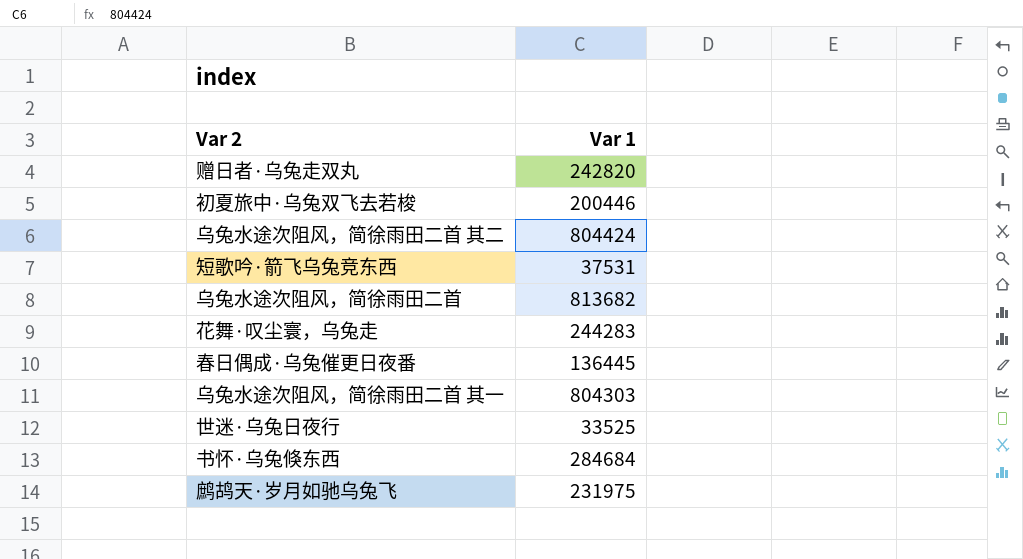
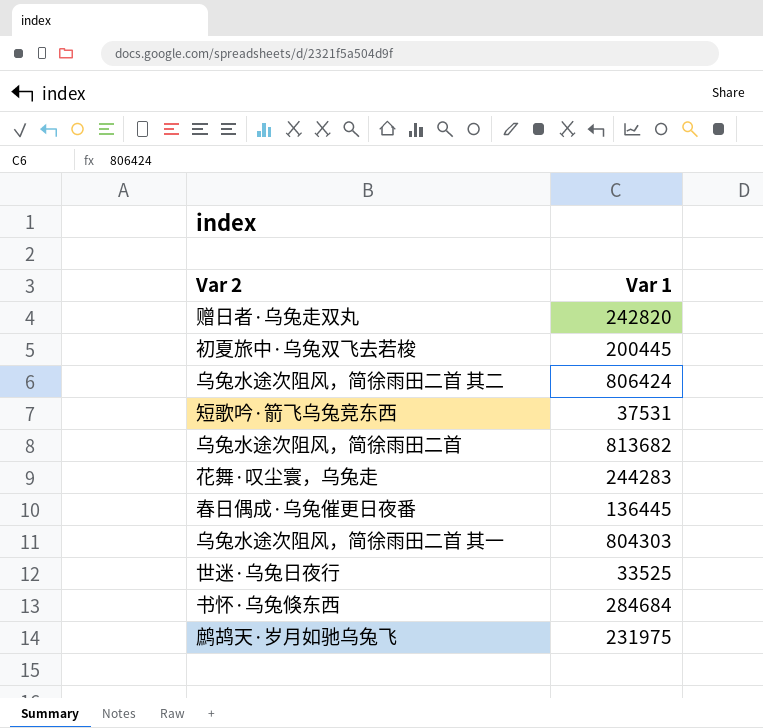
初夏旅中·乌兔双飞去若梭 | Var 1: 200446 -> 200445
乌兔水途次阻风，简徐雨田二首 其二 | Var 1: 804424 -> 806424

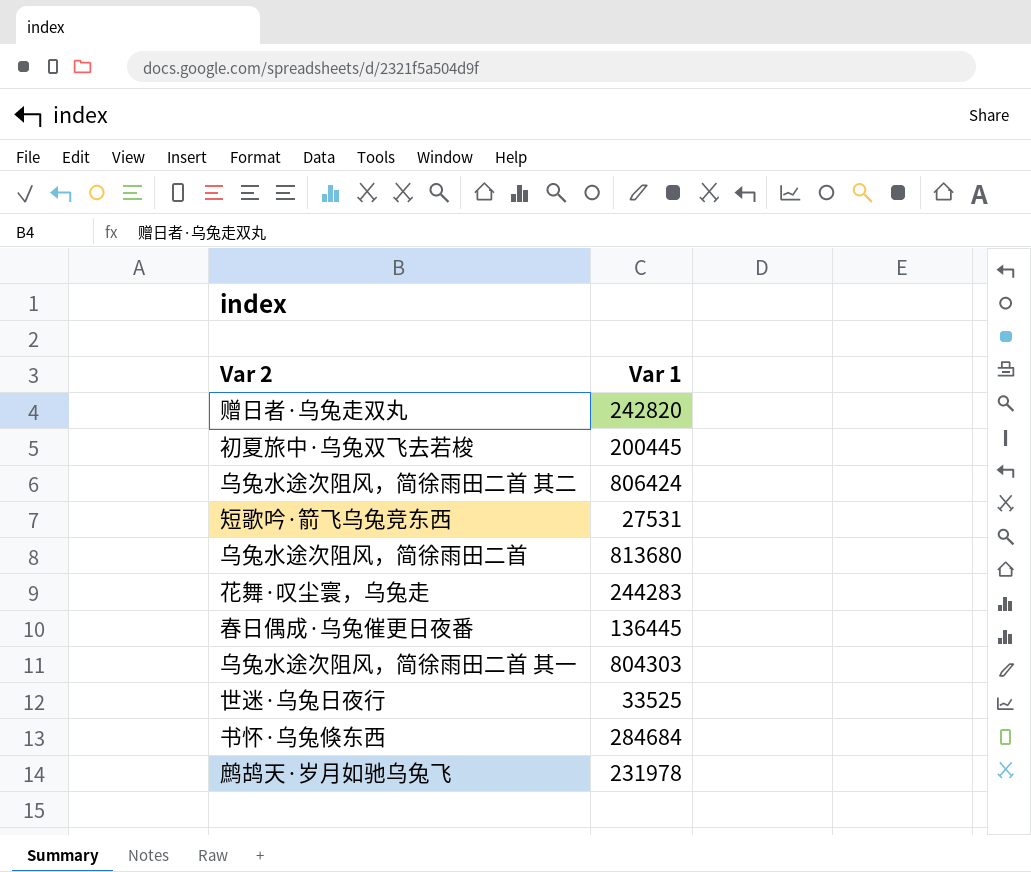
短歌吟·箭飞乌兔竞东西 | Var 1: 37531 -> 27531
乌兔水途次阻风，简徐雨田二首 | Var 1: 813682 -> 813680
鹧鸪天·岁月如驰乌兔飞 | Var 1: 231975 -> 231978

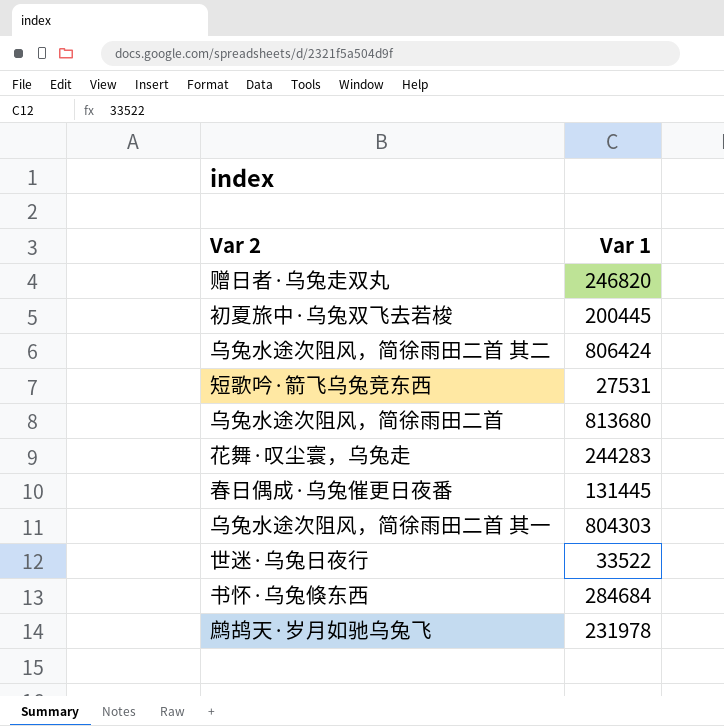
赠日者·乌兔走双丸 | Var 1: 242820 -> 246820
春日偶成·乌兔催更日夜番 | Var 1: 136445 -> 131445
世迷·乌兔日夜行 | Var 1: 33525 -> 33522

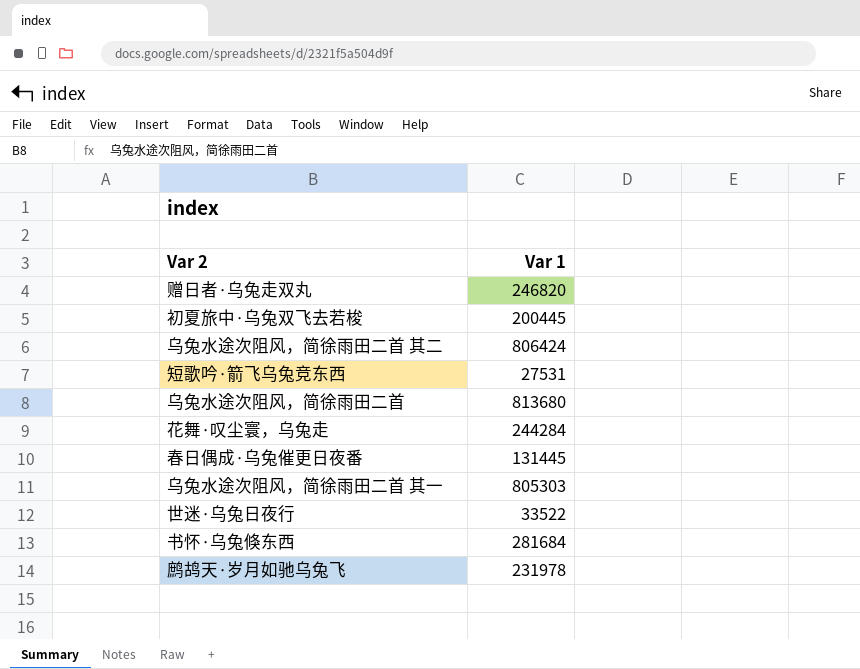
花舞·叹尘寰，乌兔走 | Var 1: 244283 -> 244284
乌兔水途次阻风，简徐雨田二首 其一 | Var 1: 804303 -> 805303
书怀·乌兔倏东西 | Var 1: 284684 -> 281684

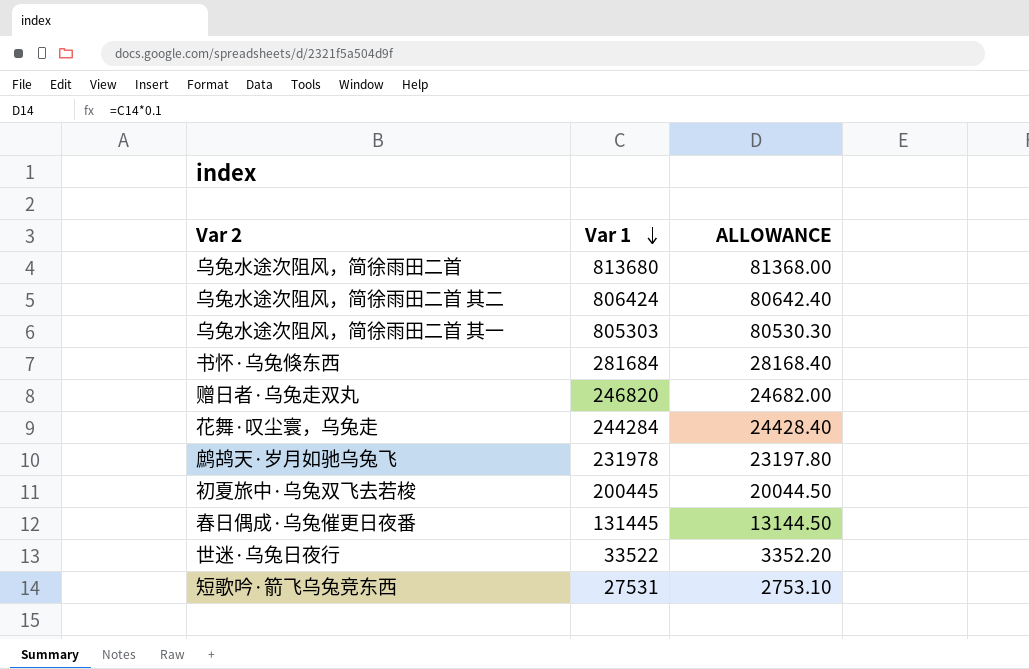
row order: none -> Var 1 descending
column ALLOWANCE | formula: none -> [Var 1] * 0.1

